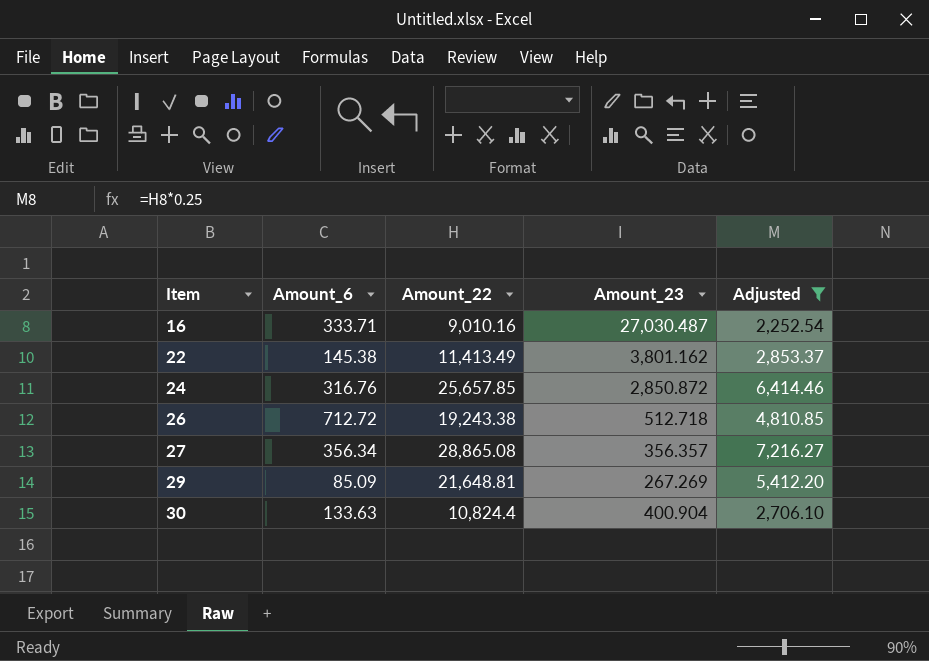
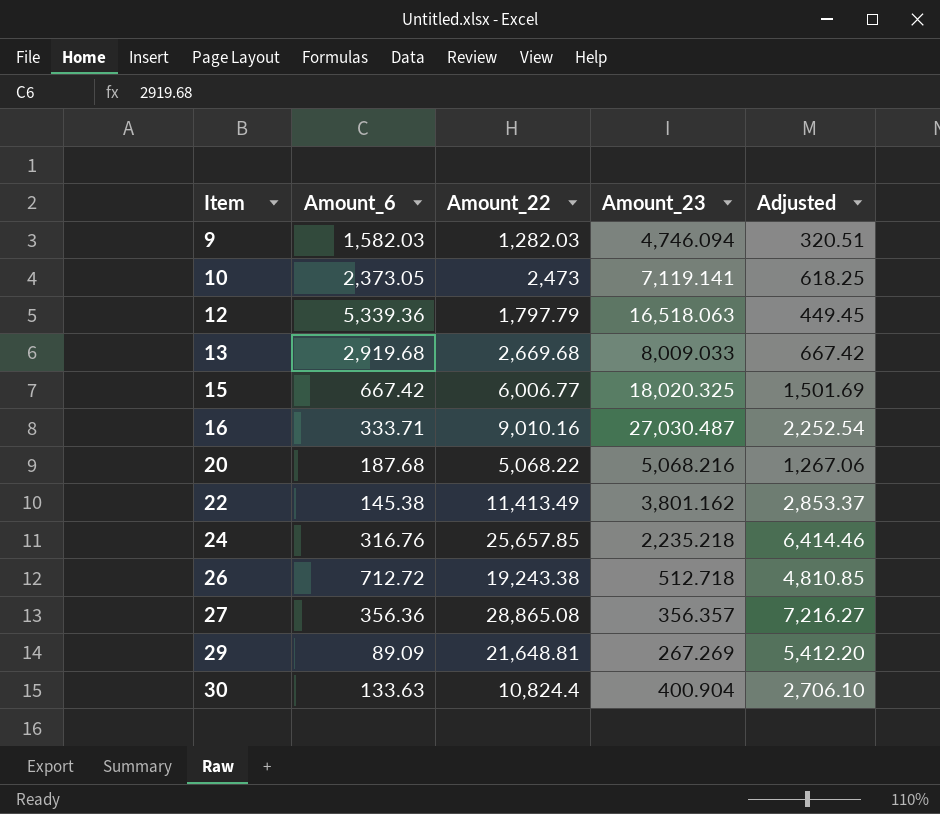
filter: Adjusted >= 2,252.54 -> none
24 | Amount_23: 2,850.872 -> 2,235.218
27 | Amount_6: 356.34 -> 356.36
29 | Amount_6: 85.09 -> 89.09

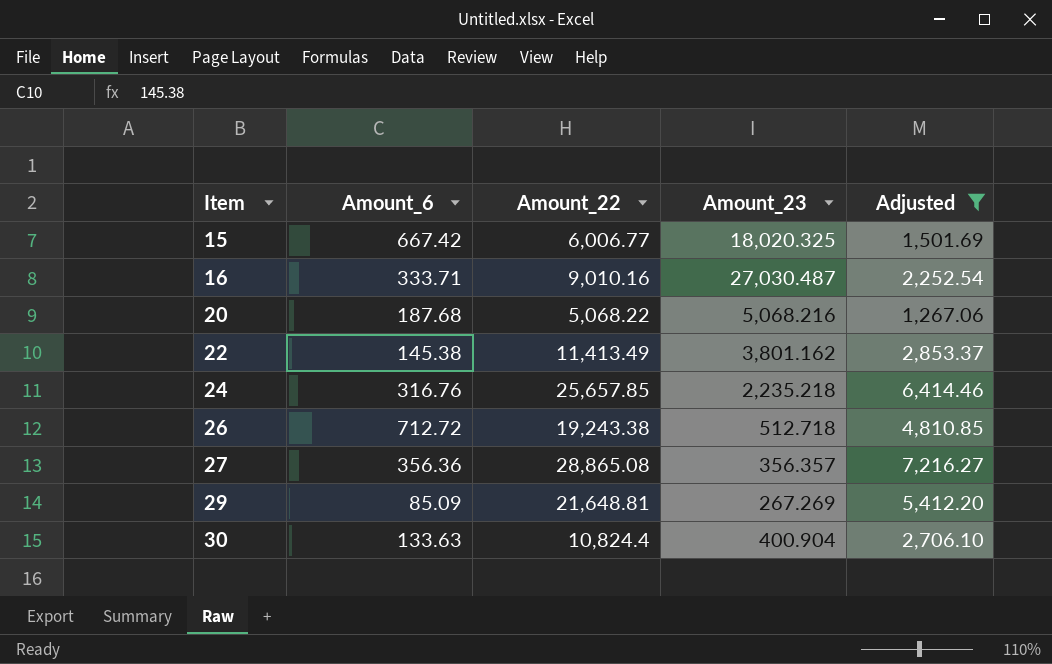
filter: none -> Adjusted >= 1,267.06
29 | Amount_6: 89.09 -> 85.09

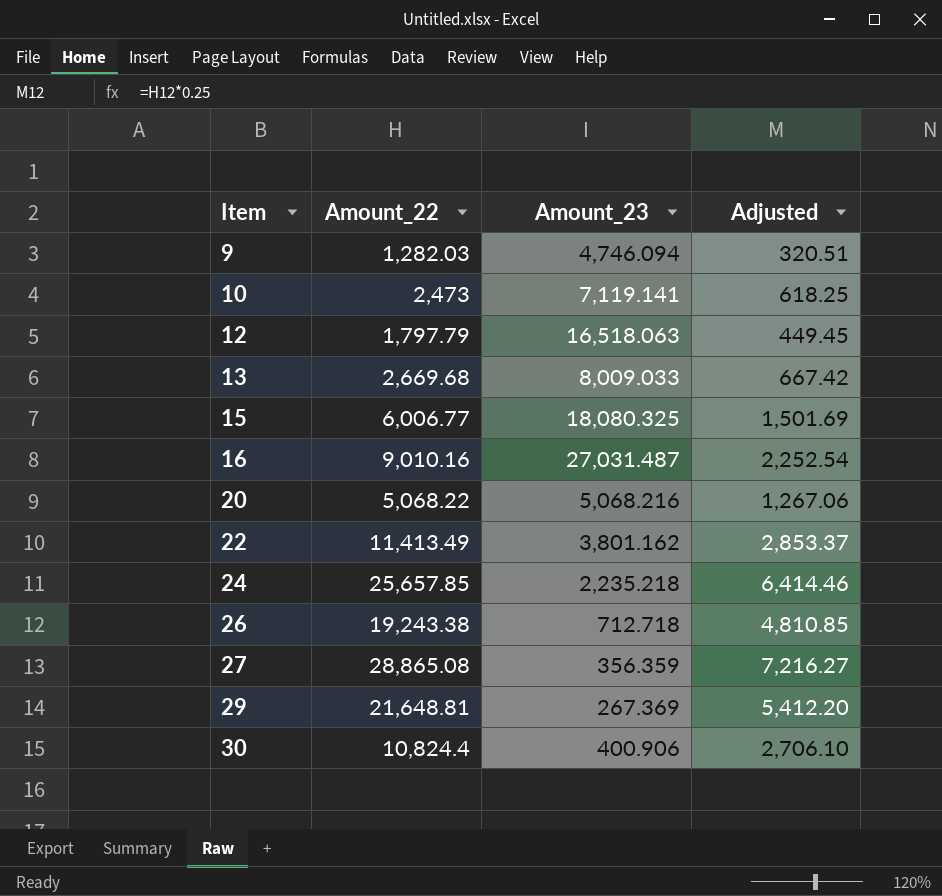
filter: Adjusted >= 1,267.06 -> none
column Amount_6 | position: 2 -> none
15 | Amount_23: 18,020.325 -> 18,080.325
16 | Amount_23: 27,030.487 -> 27,031.487
26 | Amount_23: 512.718 -> 712.718
27 | Amount_23: 356.357 -> 356.359
29 | Amount_23: 267.269 -> 267.369
30 | Amount_23: 400.904 -> 400.906

